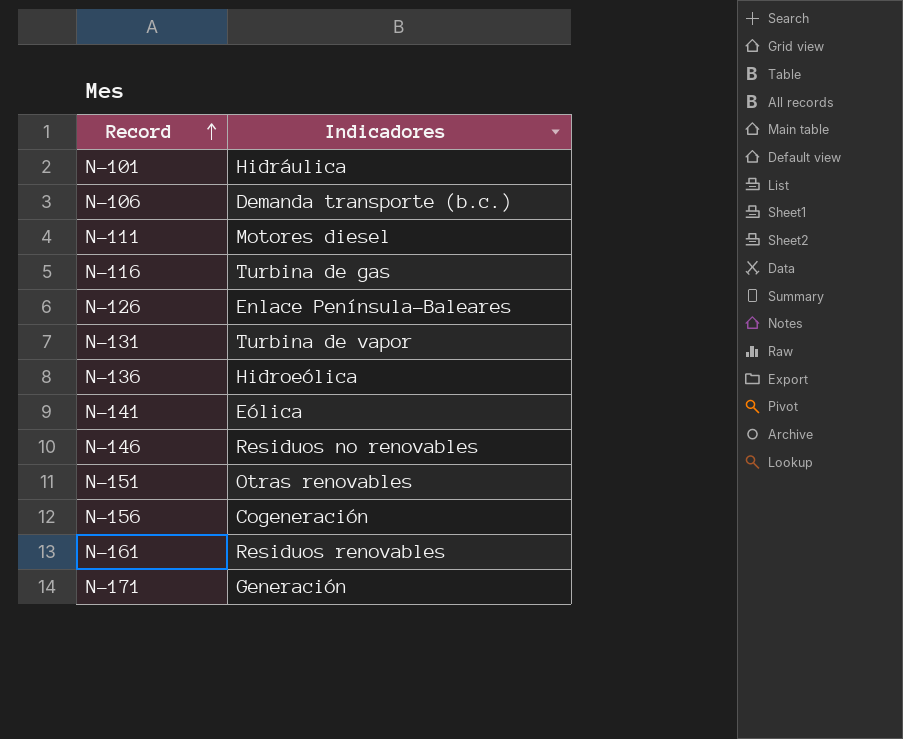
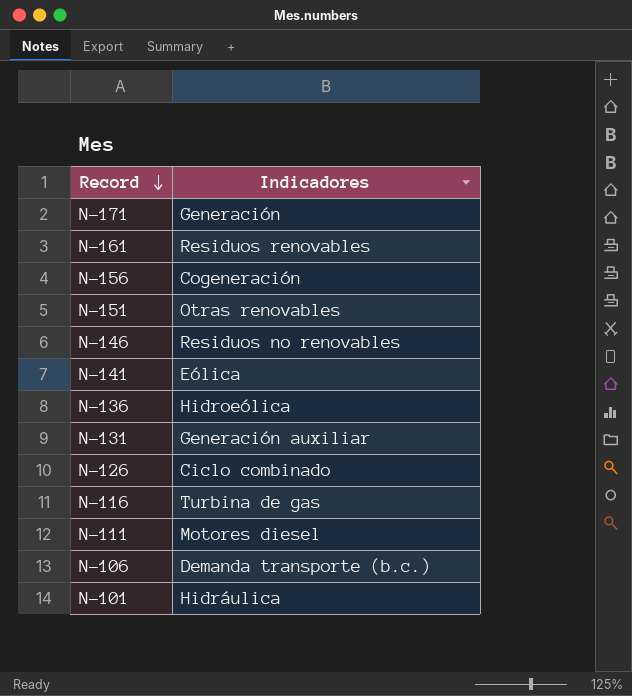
row order: Record ascending -> Record descending
N-131 | Indicadores: Turbina de vapor -> Generación auxiliar
N-126 | Indicadores: Enlace Península-Baleares -> Ciclo combinado

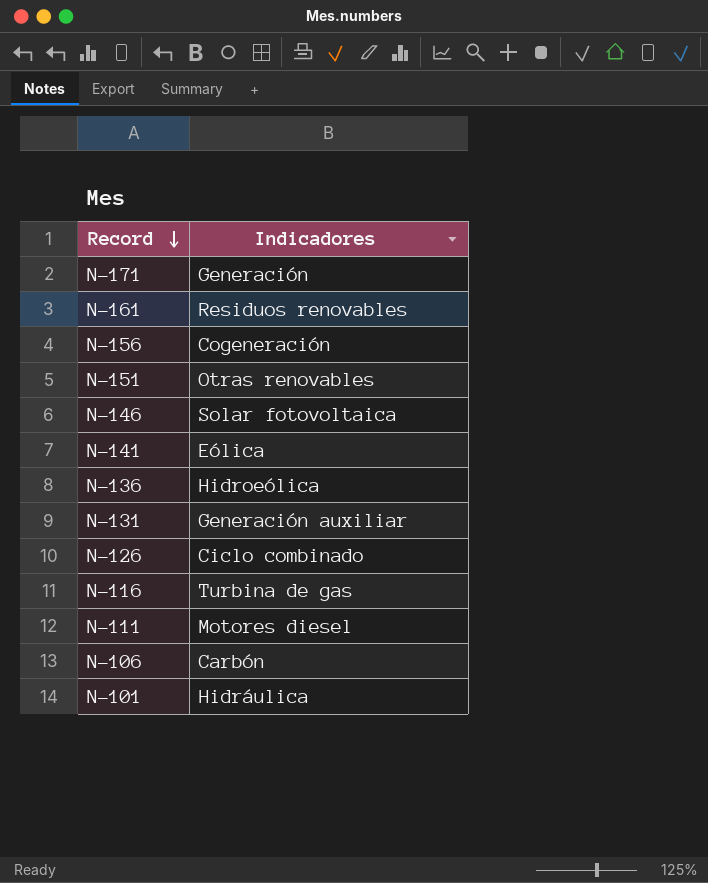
N-146 | Indicadores: Residuos no renovables -> Solar fotovoltaica
N-106 | Indicadores: Demanda transporte (b.c.) -> Carbón

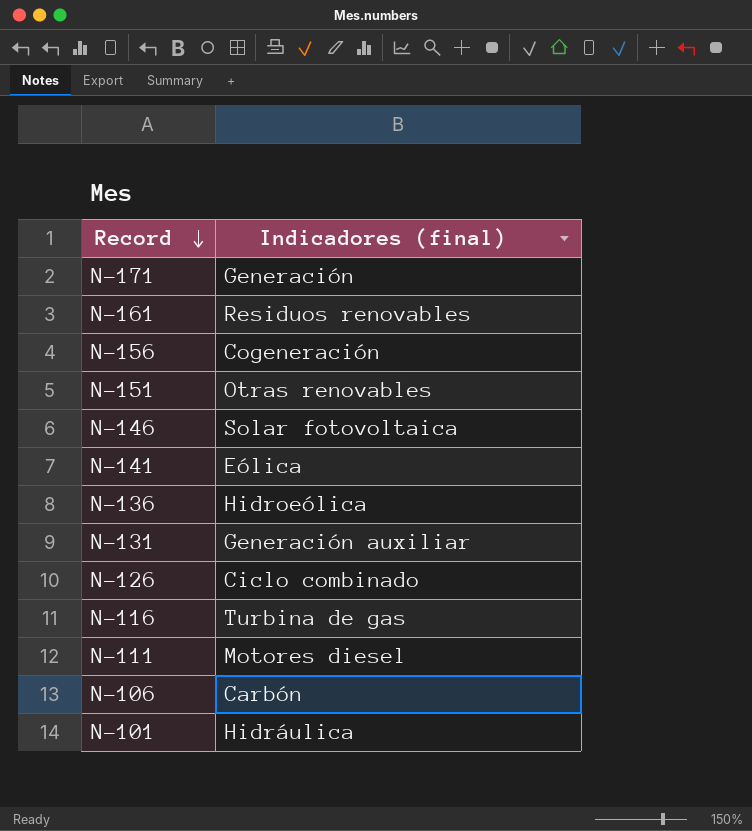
column name: Indicadores -> Indicadores (final)

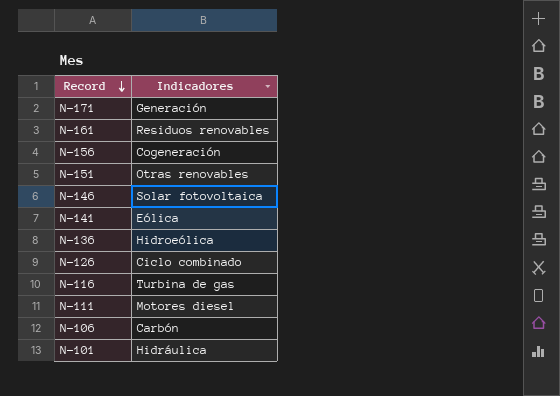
column name: Indicadores (final) -> Indicadores
row N-131: Generación auxiliar -> none

